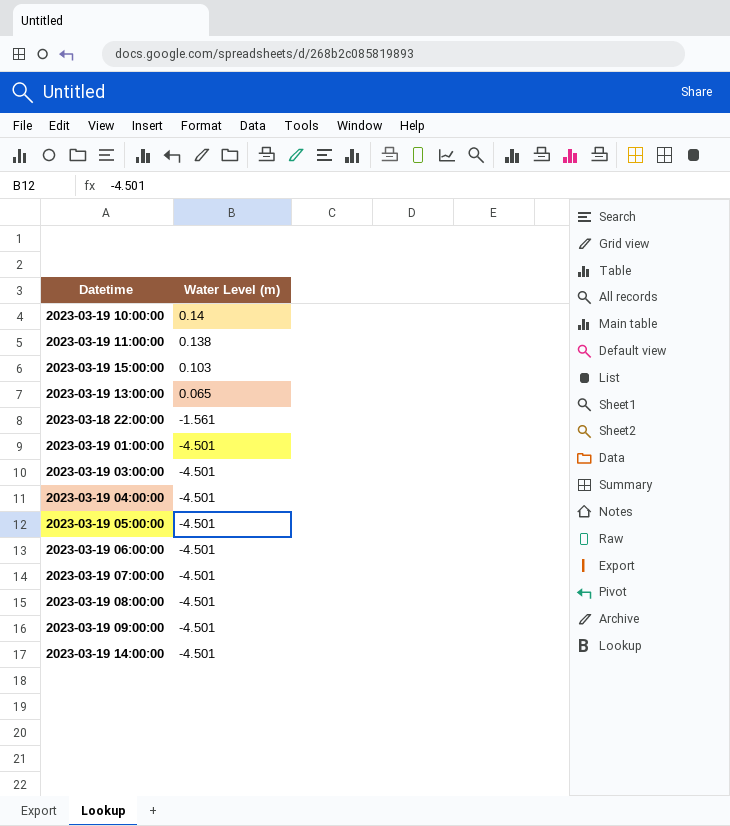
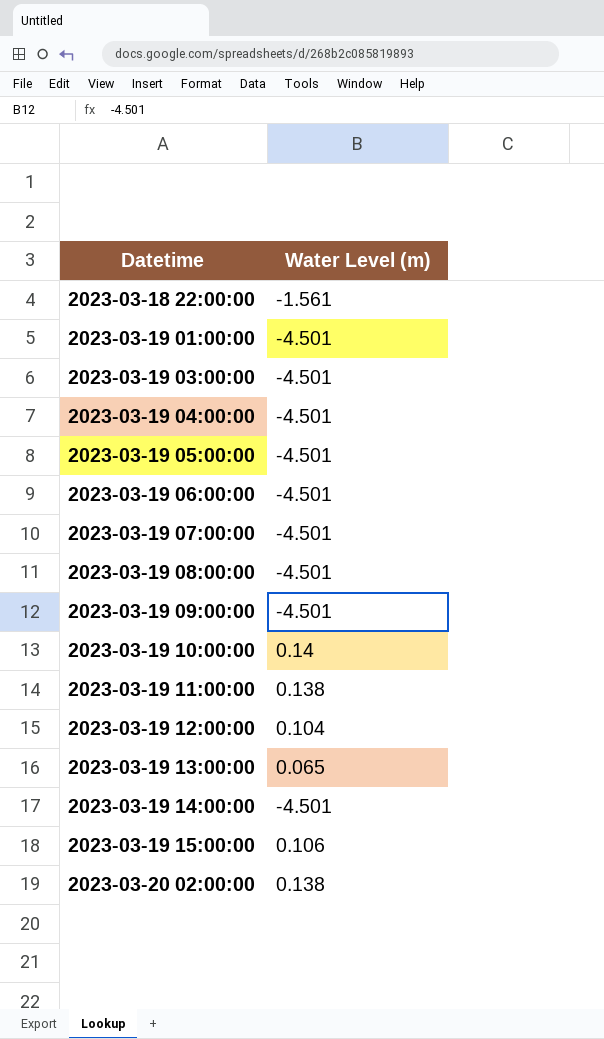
row order: Water Level (m) descending -> Datetime ascending
row 2023-03-19 12:00:00: none -> 0.104
2023-03-19 15:00:00 | Water Level (m): 0.103 -> 0.106
row 2023-03-20 02:00:00: none -> 0.138

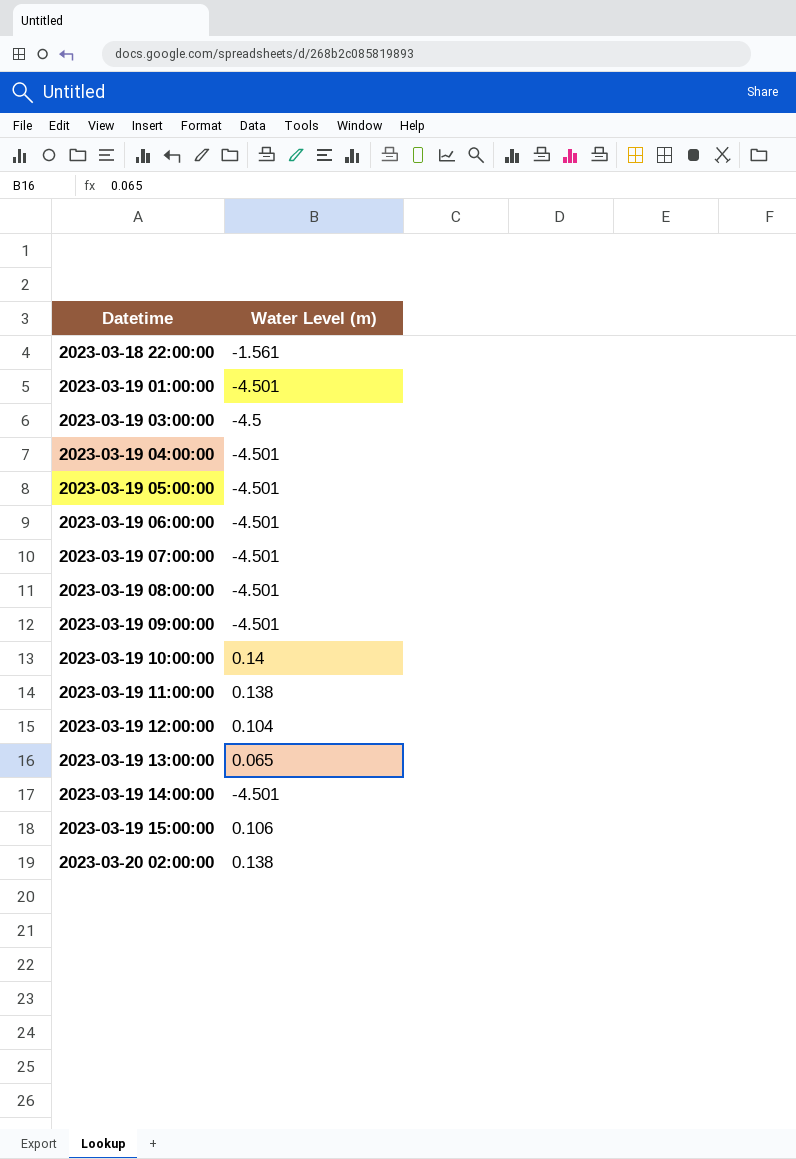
2023-03-19 03:00:00 | Water Level (m): -4.501 -> -4.5

